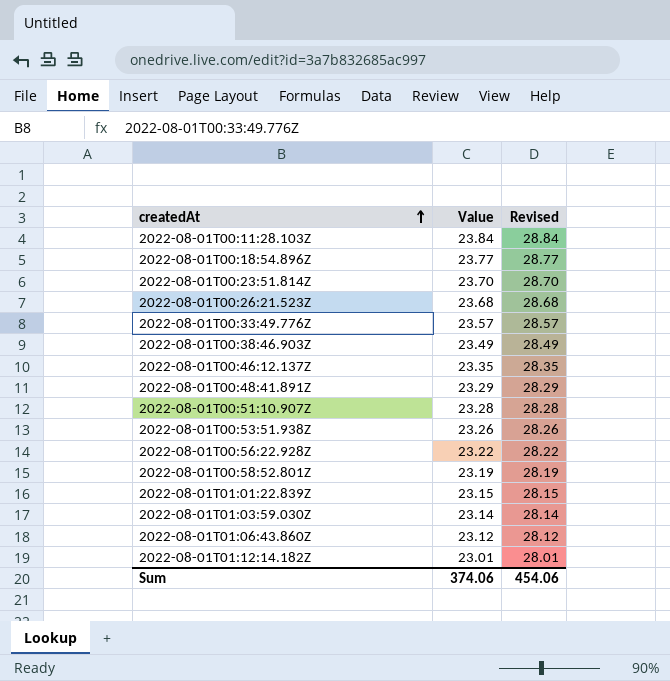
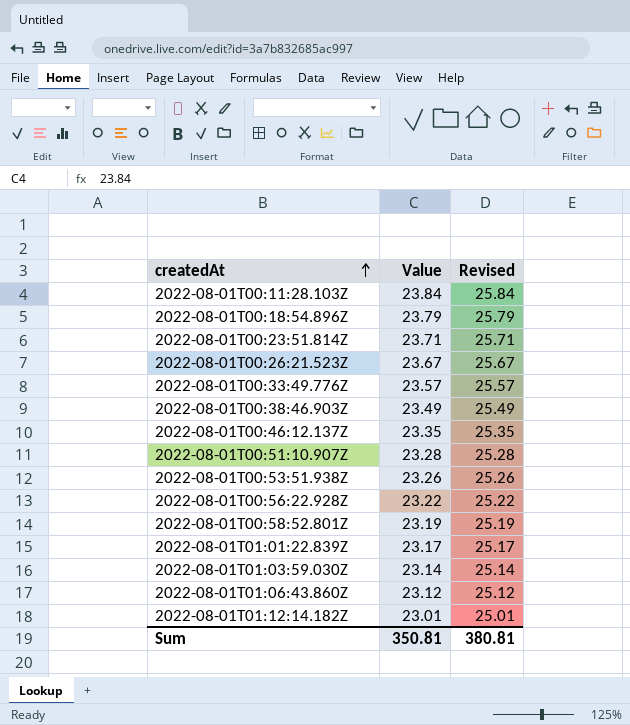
column Revised | formula: [Value] + 5 -> [Value] + 2
row 2022-08-01T00:48:41.891Z: 23.29 | 28.29 -> none
2022-08-01T00:18:54.896Z | Value: 23.77 -> 23.79
2022-08-01T00:23:51.814Z | Value: 23.70 -> 23.71
2022-08-01T00:26:21.523Z | Value: 23.68 -> 23.67
2022-08-01T01:01:22.839Z | Value: 23.15 -> 23.17
Sum | Value: 374.06 -> 350.81
Sum | Revised: 454.06 -> 380.81

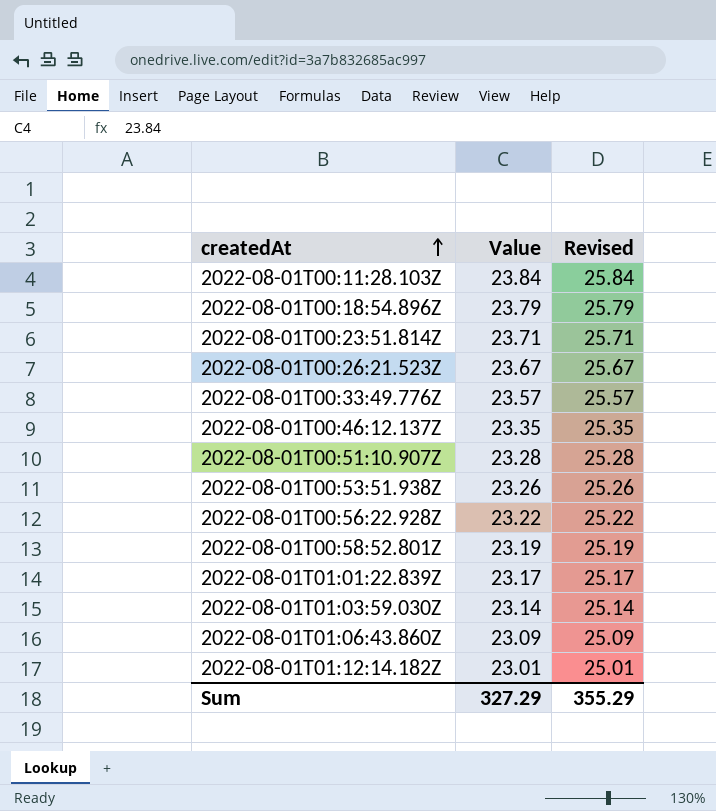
row 2022-08-01T00:38:46.903Z: 23.49 | 25.49 -> none
2022-08-01T01:06:43.860Z | Value: 23.12 -> 23.09
2022-08-01T01:06:43.860Z | Revised: 25.12 -> 25.09
Sum | Value: 350.81 -> 327.29
Sum | Revised: 380.81 -> 355.29

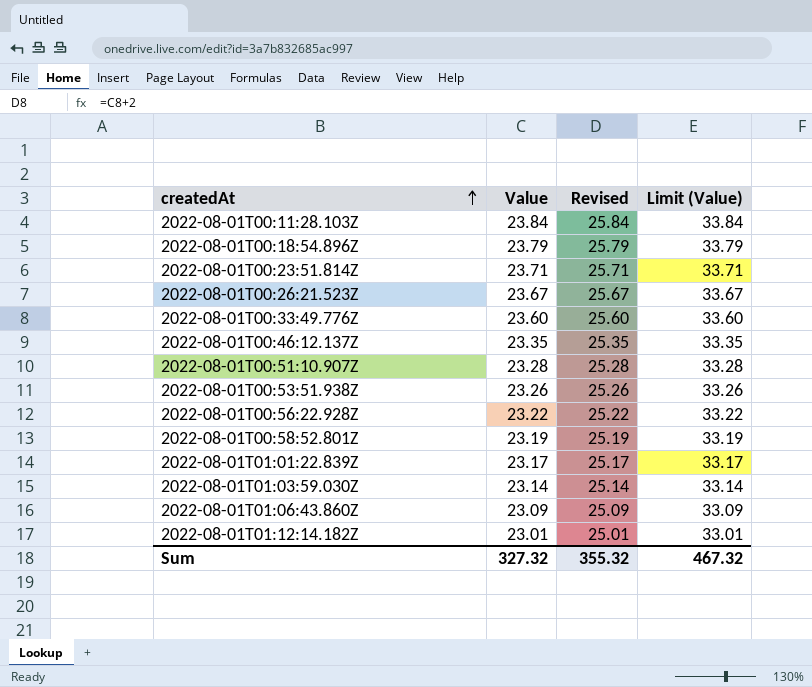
column Limit (Value) | formula: none -> [Value] + 10
2022-08-01T00:33:49.776Z | Value: 23.57 -> 23.60
2022-08-01T00:33:49.776Z | Revised: 25.57 -> 25.60
Sum | Value: 327.29 -> 327.32
Sum | Revised: 355.29 -> 355.32

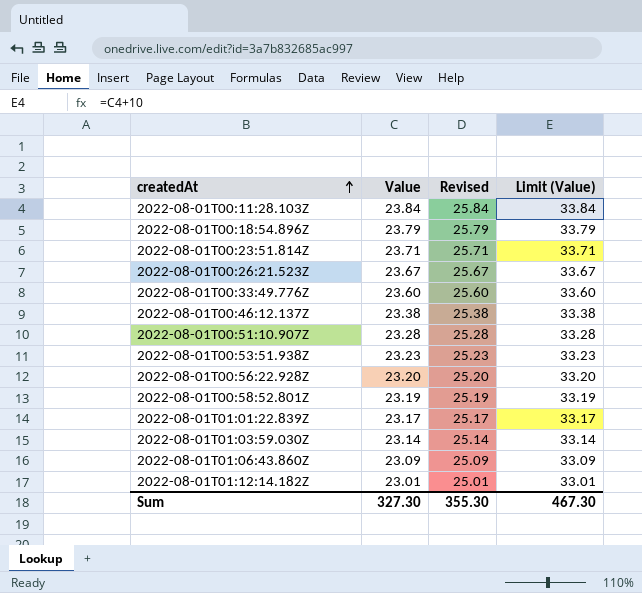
2022-08-01T00:46:12.137Z | Value: 23.35 -> 23.38
2022-08-01T00:46:12.137Z | Revised: 25.35 -> 25.38
2022-08-01T00:46:12.137Z | Limit (Value): 33.35 -> 33.38
2022-08-01T00:53:51.938Z | Value: 23.26 -> 23.23
2022-08-01T00:53:51.938Z | Revised: 25.26 -> 25.23
2022-08-01T00:53:51.938Z | Limit (Value): 33.26 -> 33.23
2022-08-01T00:56:22.928Z | Value: 23.22 -> 23.20
2022-08-01T00:56:22.928Z | Revised: 25.22 -> 25.20
2022-08-01T00:56:22.928Z | Limit (Value): 33.22 -> 33.20
Sum | Value: 327.32 -> 327.30
Sum | Revised: 355.32 -> 355.30
Sum | Limit (Value): 467.32 -> 467.30

